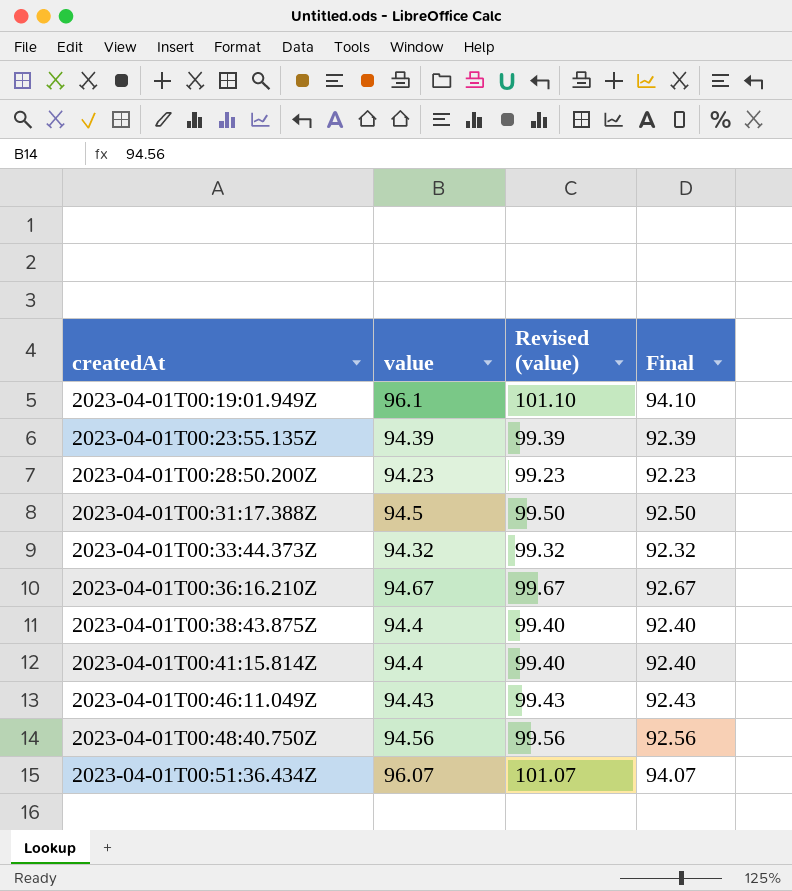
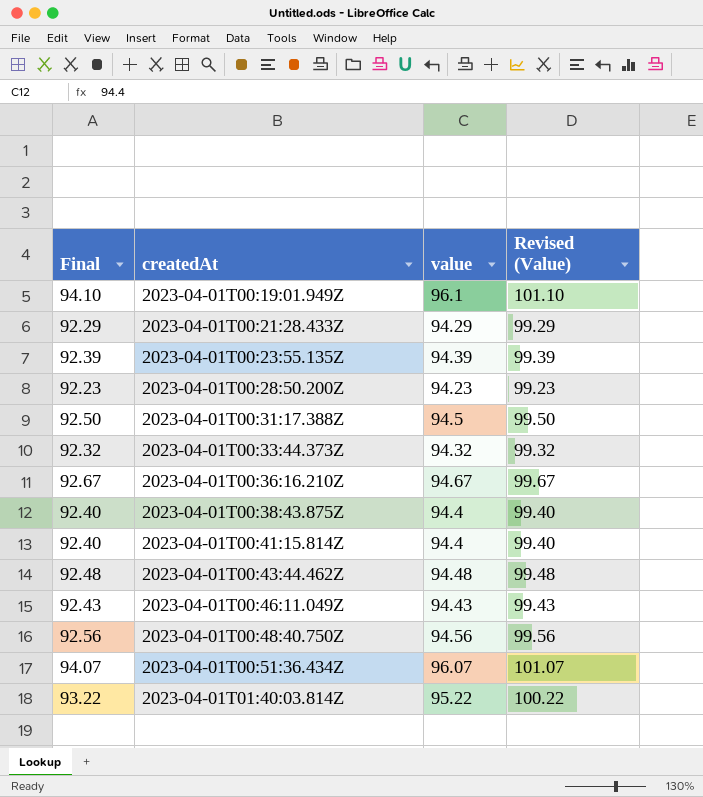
column Final | position: 4 -> 1
column name: Revised (value) -> Revised (Value)
row 2023-04-01T00:21:28.433Z: none -> 92.29 | 94.29 | 99.29
row 2023-04-01T00:43:44.462Z: none -> 92.48 | 94.48 | 99.48
row 2023-04-01T01:40:03.814Z: none -> 93.22 | 95.22 | 100.22

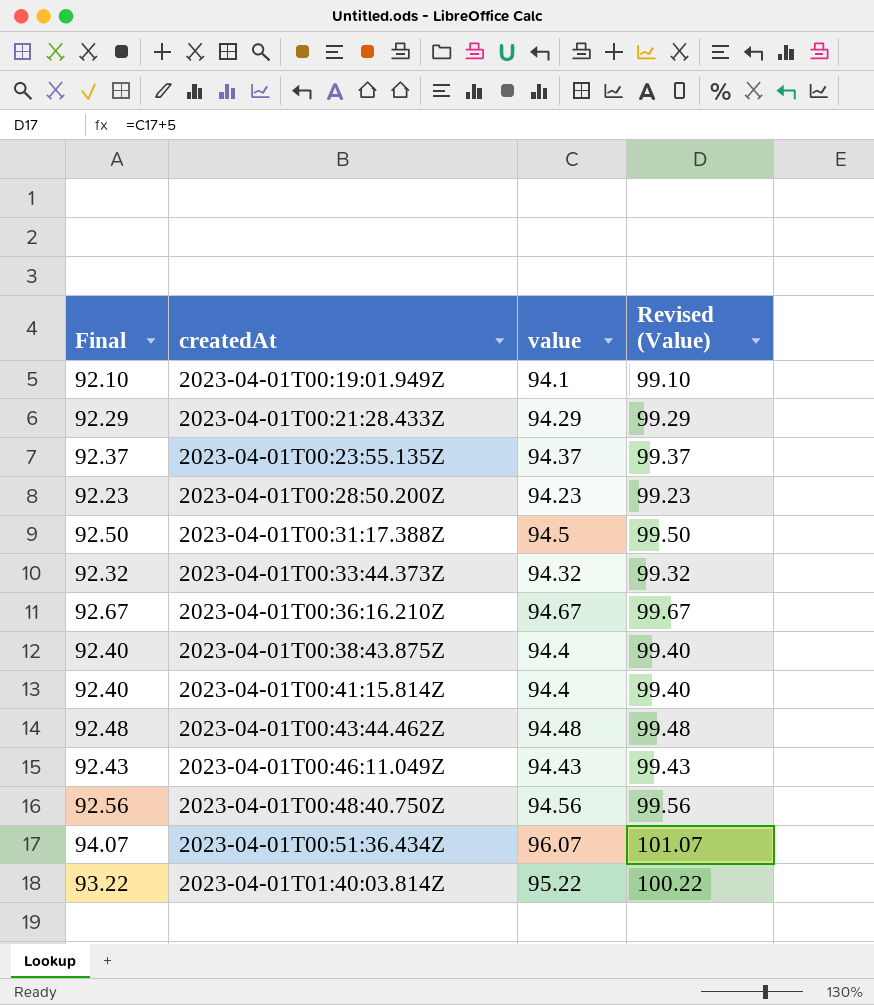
2023-04-01T00:19:01.949Z | Final: 94.10 -> 92.10
2023-04-01T00:19:01.949Z | value: 96.1 -> 94.1
2023-04-01T00:19:01.949Z | Revised (Value): 101.10 -> 99.10
2023-04-01T00:23:55.135Z | Final: 92.39 -> 92.37
2023-04-01T00:23:55.135Z | value: 94.39 -> 94.37
2023-04-01T00:23:55.135Z | Revised (Value): 99.39 -> 99.37

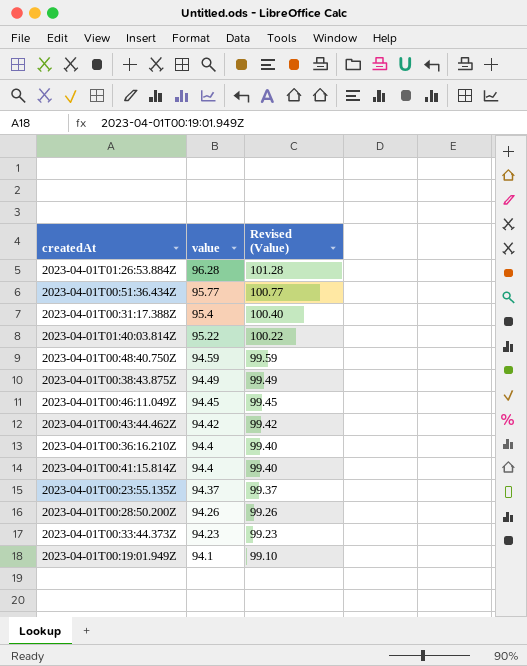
row order: createdAt ascending -> value descending
column Final | formula: [value] - 2 -> none
row 2023-04-01T00:21:28.433Z: 92.29 | 94.29 | 99.29 -> none
row 2023-04-01T01:26:53.884Z: none -> 96.28 | 101.28
2023-04-01T00:51:36.434Z | value: 96.07 -> 95.77
2023-04-01T00:51:36.434Z | Revised (Value): 101.07 -> 100.77
2023-04-01T00:31:17.388Z | value: 94.5 -> 95.4
2023-04-01T00:31:17.388Z | Revised (Value): 99.50 -> 100.40
2023-04-01T00:48:40.750Z | value: 94.56 -> 94.59
2023-04-01T00:48:40.750Z | Revised (Value): 99.56 -> 99.59
2023-04-01T00:38:43.875Z | value: 94.4 -> 94.49
2023-04-01T00:38:43.875Z | Revised (Value): 99.40 -> 99.49
2023-04-01T00:46:11.049Z | value: 94.43 -> 94.45
2023-04-01T00:46:11.049Z | Revised (Value): 99.43 -> 99.45
2023-04-01T00:43:44.462Z | value: 94.48 -> 94.42
2023-04-01T00:43:44.462Z | Revised (Value): 99.48 -> 99.42
2023-04-01T00:36:16.210Z | value: 94.67 -> 94.4
2023-04-01T00:36:16.210Z | Revised (Value): 99.67 -> 99.40
2023-04-01T00:28:50.200Z | value: 94.23 -> 94.26
2023-04-01T00:28:50.200Z | Revised (Value): 99.23 -> 99.26
2023-04-01T00:33:44.373Z | value: 94.32 -> 94.23
2023-04-01T00:33:44.373Z | Revised (Value): 99.32 -> 99.23

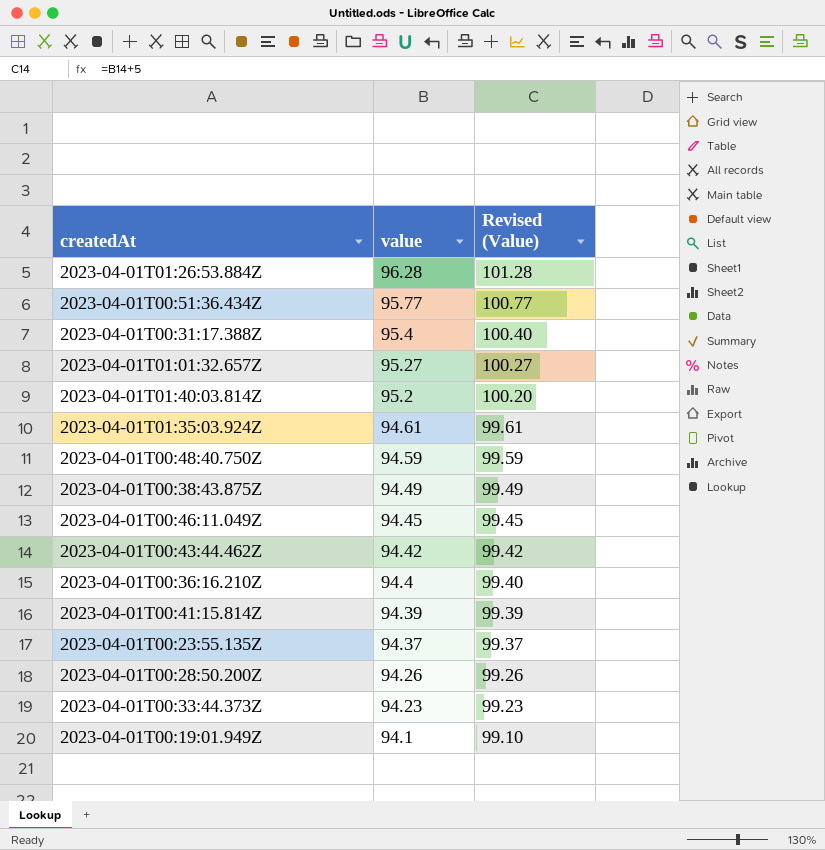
row 2023-04-01T01:01:32.657Z: none -> 95.27 | 100.27
2023-04-01T01:40:03.814Z | value: 95.22 -> 95.2
2023-04-01T01:40:03.814Z | Revised (Value): 100.22 -> 100.20
row 2023-04-01T01:35:03.924Z: none -> 94.61 | 99.61
2023-04-01T00:41:15.814Z | value: 94.4 -> 94.39
2023-04-01T00:41:15.814Z | Revised (Value): 99.40 -> 99.39

